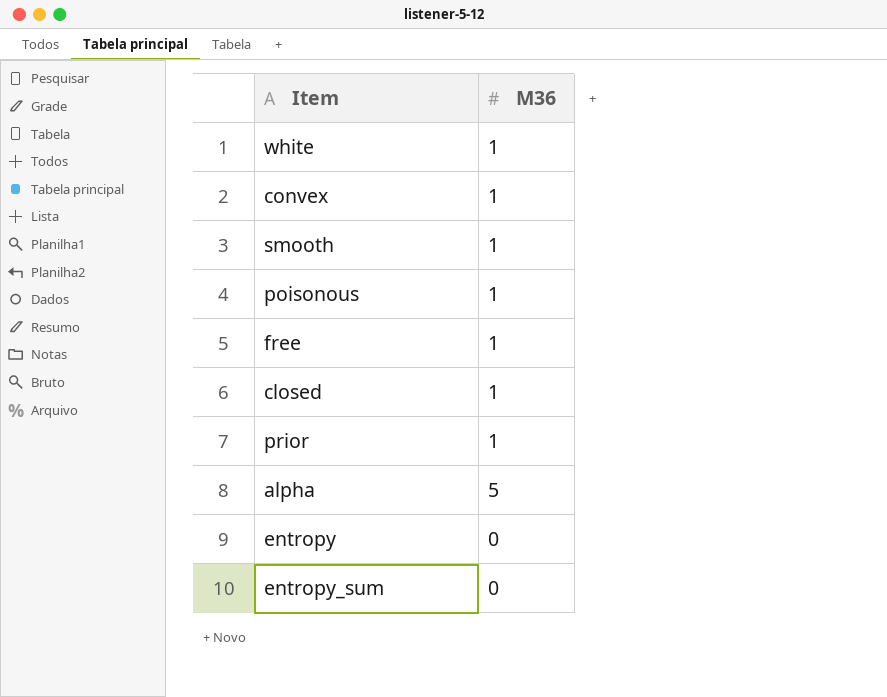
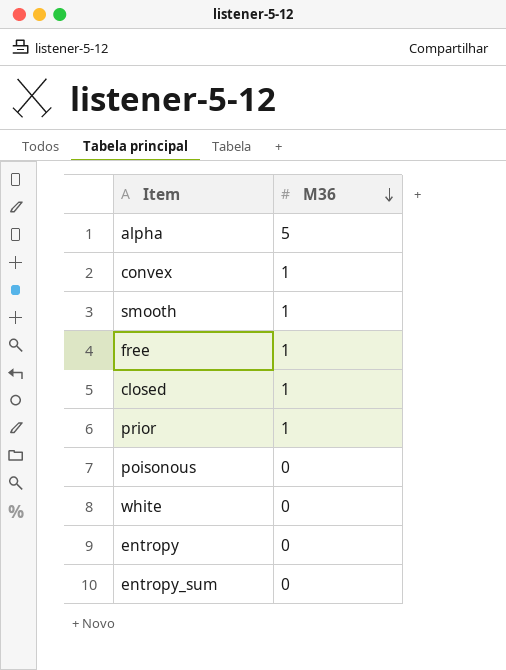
row order: none -> M36 descending
poisonous | M36: 1 -> 0
white | M36: 1 -> 0

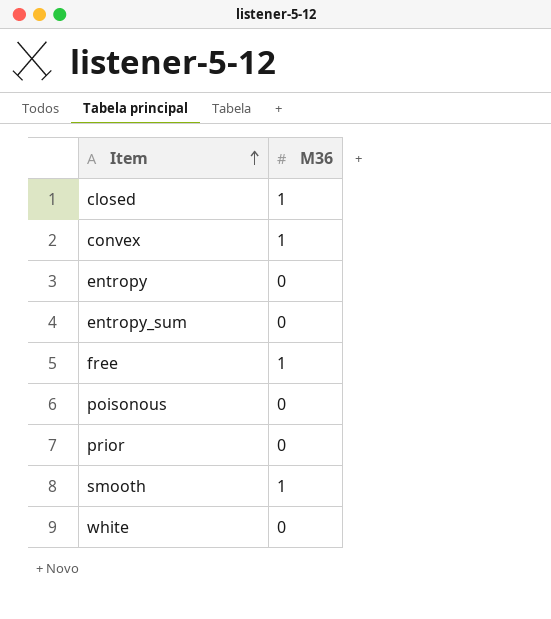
row order: M36 descending -> Item ascending
row alpha: 5 -> none
prior | M36: 1 -> 0

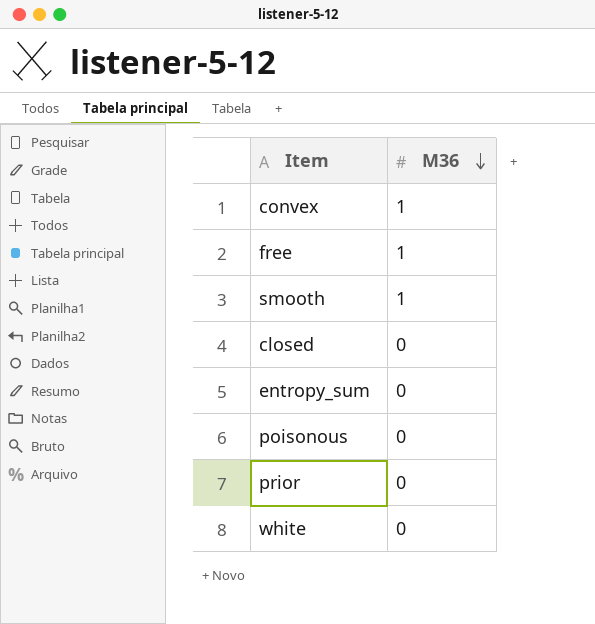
row order: Item ascending -> M36 descending
row entropy: 0 -> none
closed | M36: 1 -> 0

